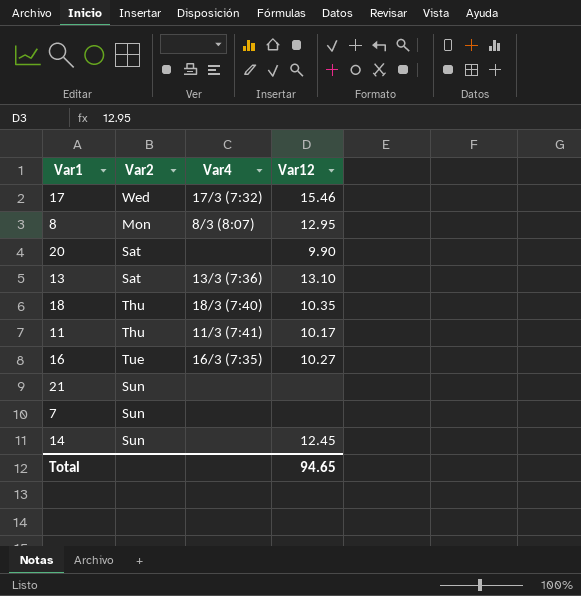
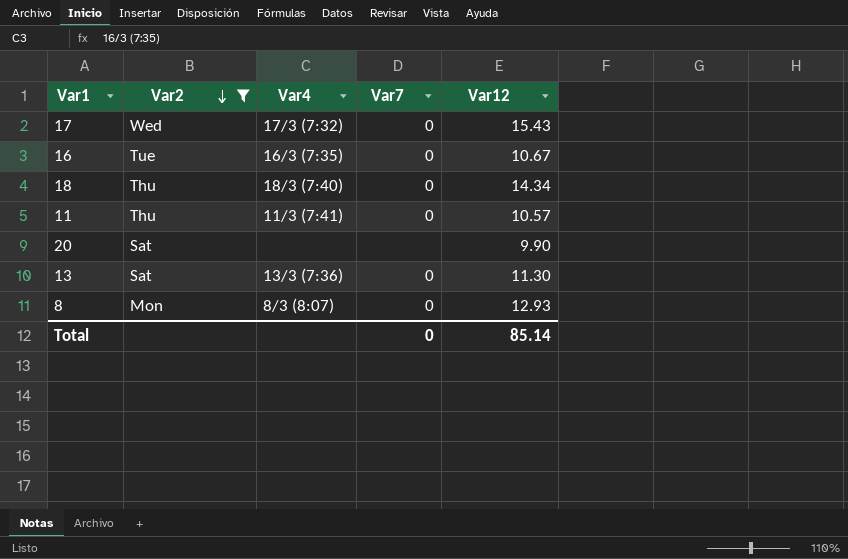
filter: none -> Var2 != Sun
row order: none -> Var2 descending
column Var7 | position: none -> 4
17 | Var12: 15.46 -> 15.43
16 | Var12: 10.27 -> 10.67
18 | Var12: 10.35 -> 14.34
11 | Var12: 10.17 -> 10.57
13 | Var12: 13.10 -> 11.30
8 | Var12: 12.95 -> 12.93
Total | Var12: 94.65 -> 85.14

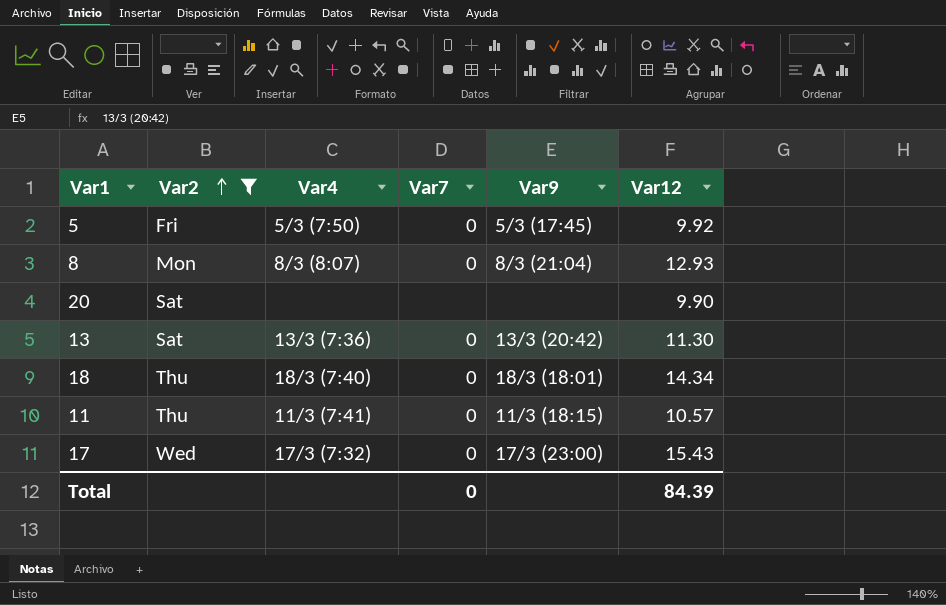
row order: Var2 descending -> Var2 ascending
column Var9 | position: none -> 5
row 16: Tue | 16/3 (7:35) | 0 | 10.67 -> none
row 5: none -> Fri | 5/3 (7:50) | 0 | 5/3 (17:45) | 9.92
Total | Var12: 85.14 -> 84.39

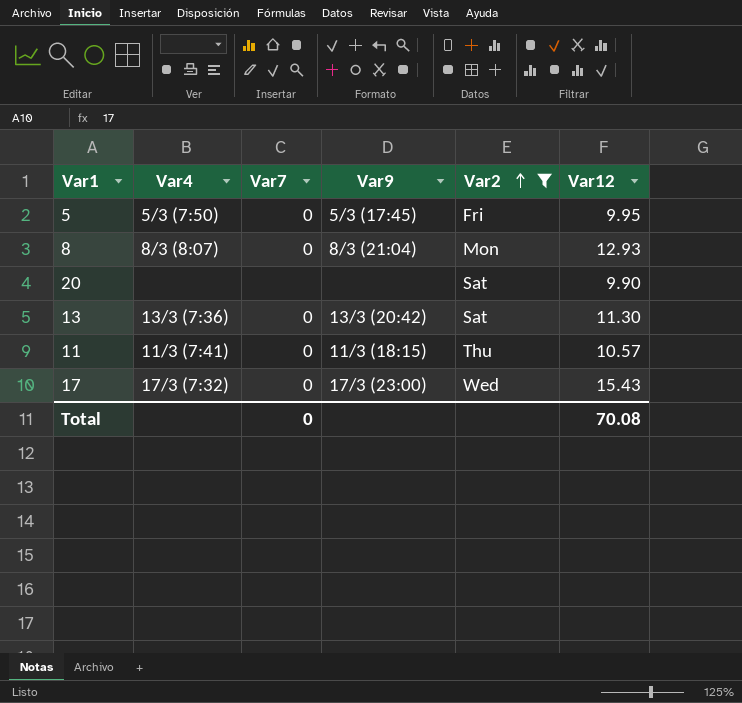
column Var2 | position: 2 -> 5
row 18: Thu | 18/3 (7:40) | 0 | 18/3 (18:01) | 14.34 -> none
5 | Var12: 9.92 -> 9.95
Total | Var12: 84.39 -> 70.08

